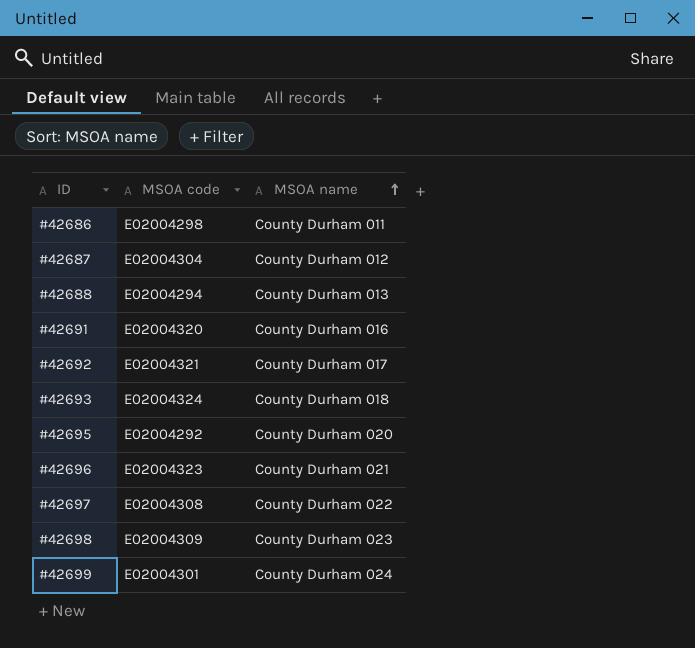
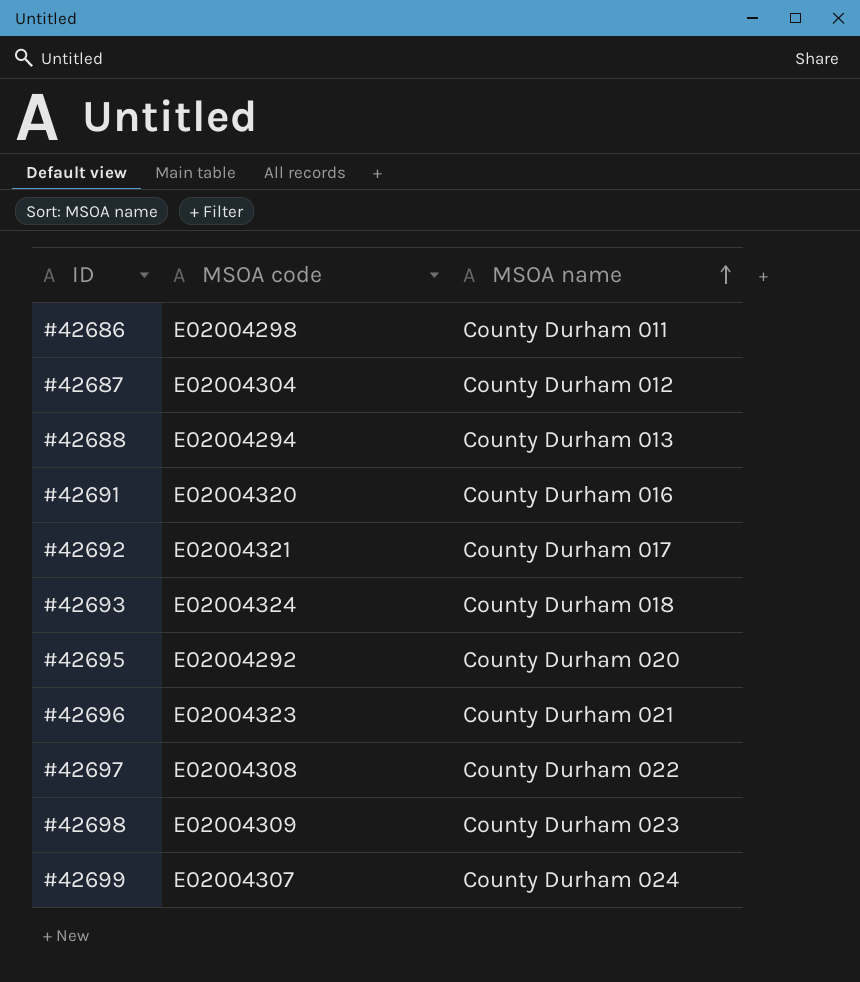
#42699 | MSOA code: E02004301 -> E02004307

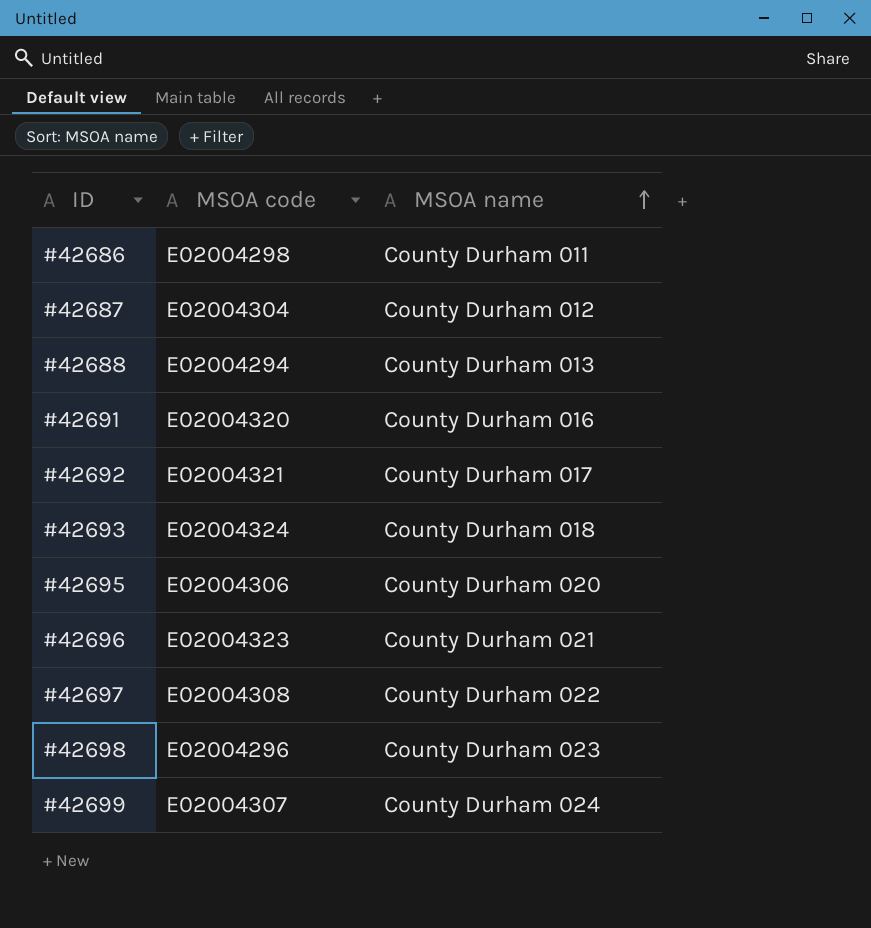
#42695 | MSOA code: E02004292 -> E02004306
#42698 | MSOA code: E02004309 -> E02004296

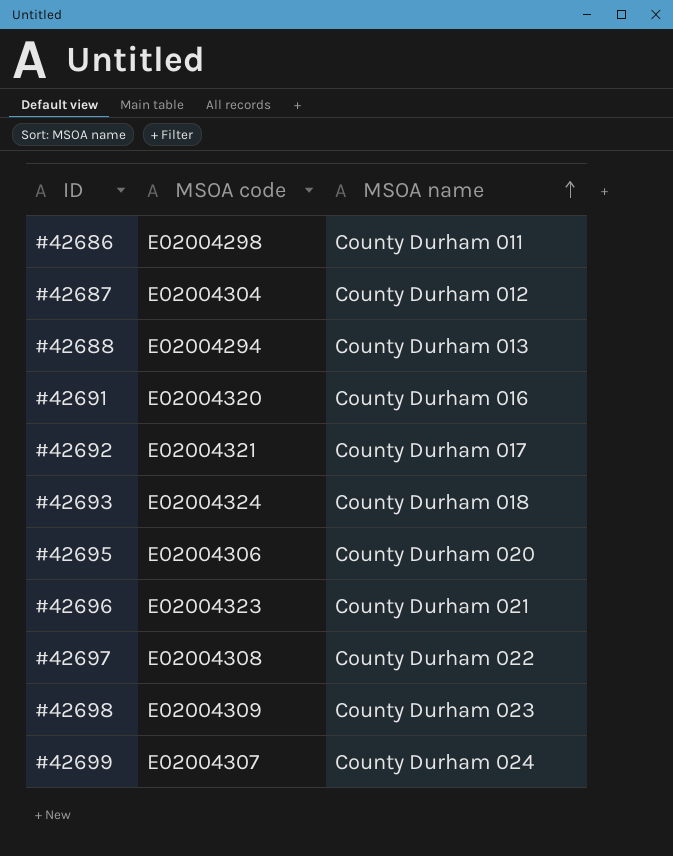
#42698 | MSOA code: E02004296 -> E02004309

